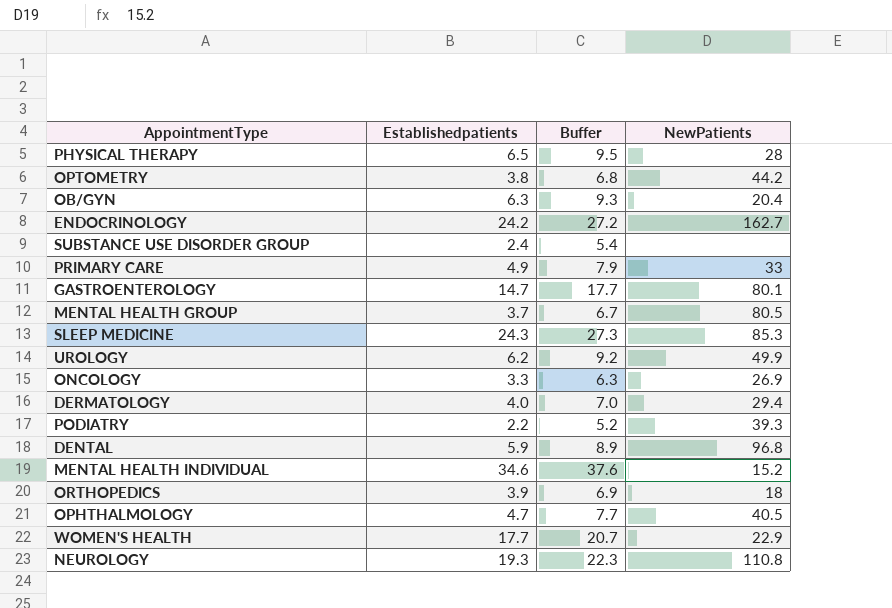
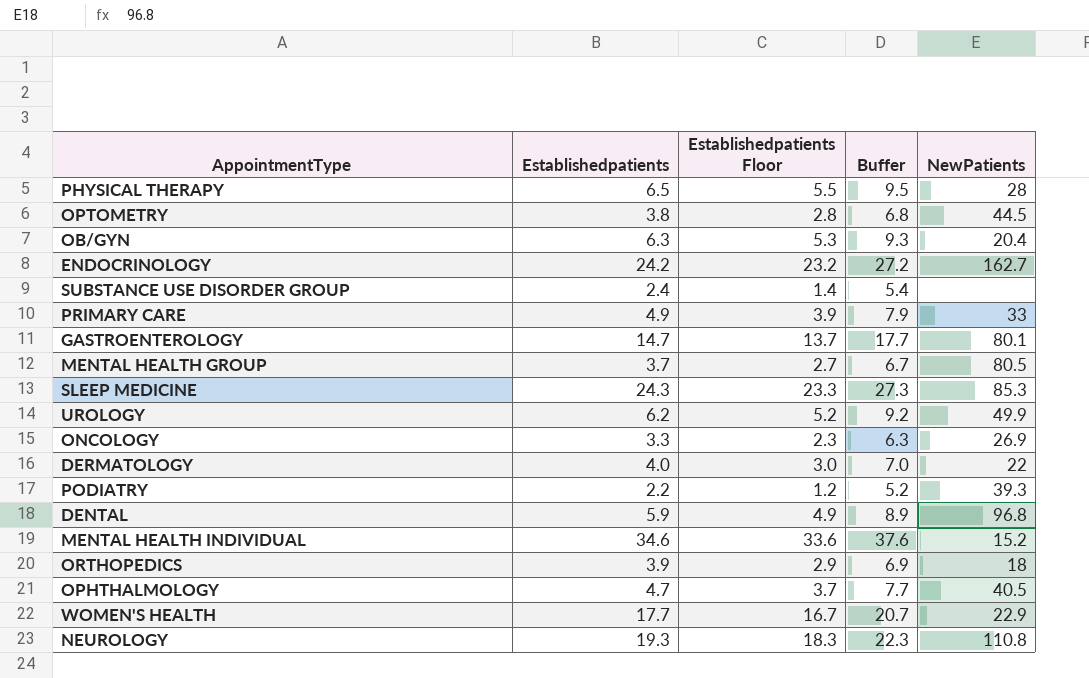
column Establishedpatients Floor | formula: none -> [Establishedpatients] - 1
OPTOMETRY | NewPatients: 44.2 -> 44.5
DERMATOLOGY | NewPatients: 29.4 -> 22

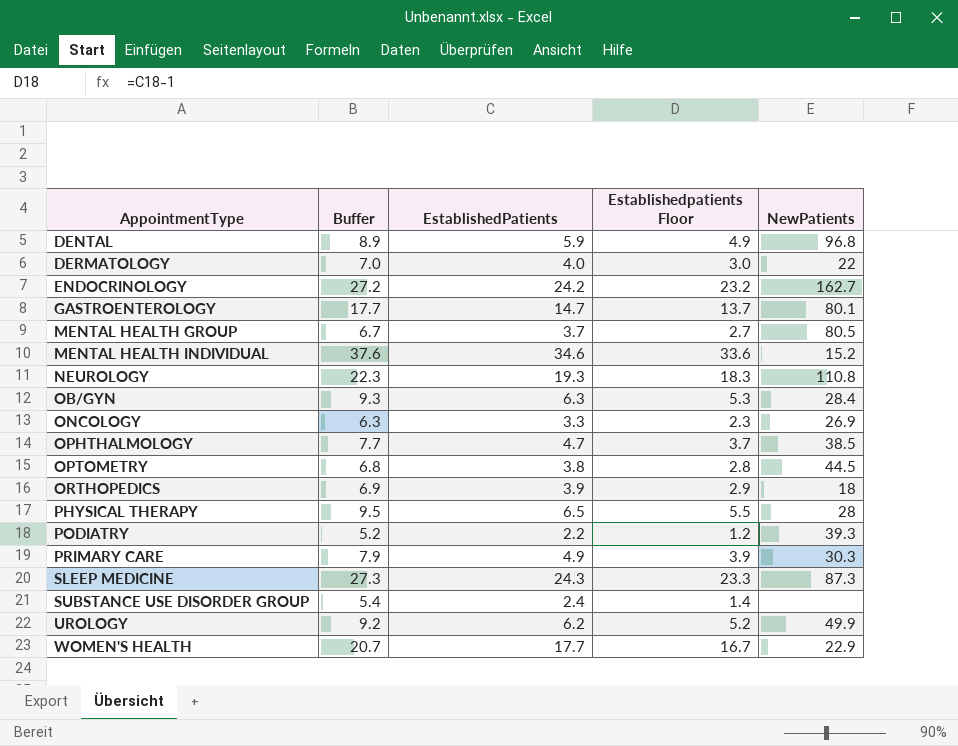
row order: none -> AppointmentType ascending
column Buffer | position: 4 -> 2
column name: Establishedpatients -> EstablishedPatients
OB/GYN | NewPatients: 20.4 -> 28.4
OPHTHALMOLOGY | NewPatients: 40.5 -> 38.5
PRIMARY CARE | NewPatients: 33 -> 30.3
SLEEP MEDICINE | NewPatients: 85.3 -> 87.3

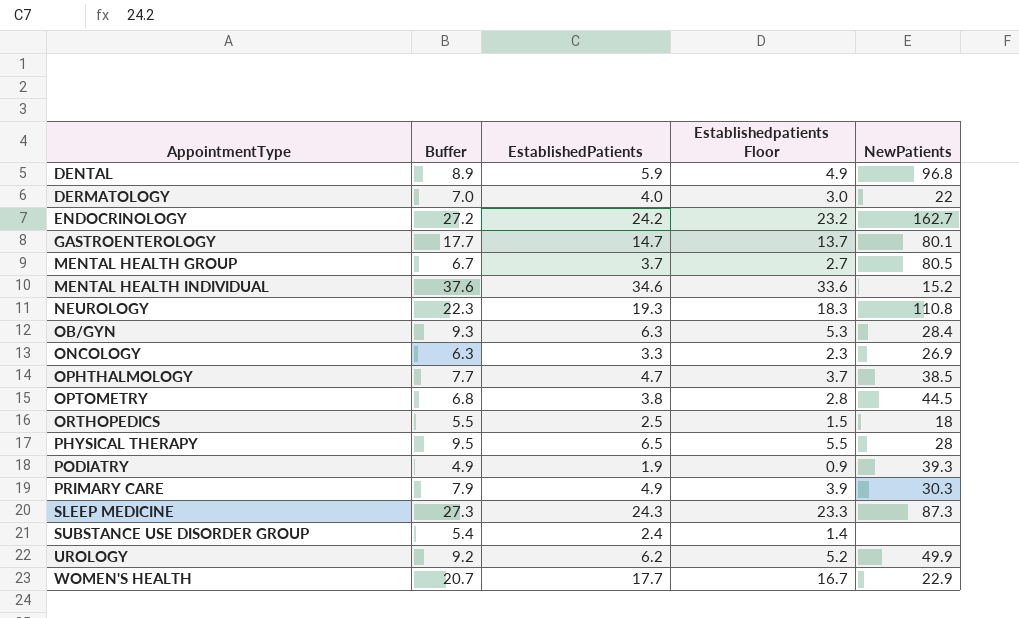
ORTHOPEDICS | Buffer: 6.9 -> 5.5
ORTHOPEDICS | EstablishedPatients: 3.9 -> 2.5
ORTHOPEDICS | Establishedpatients Floor: 2.9 -> 1.5
PODIATRY | Buffer: 5.2 -> 4.9
PODIATRY | EstablishedPatients: 2.2 -> 1.9
PODIATRY | Establishedpatients Floor: 1.2 -> 0.9

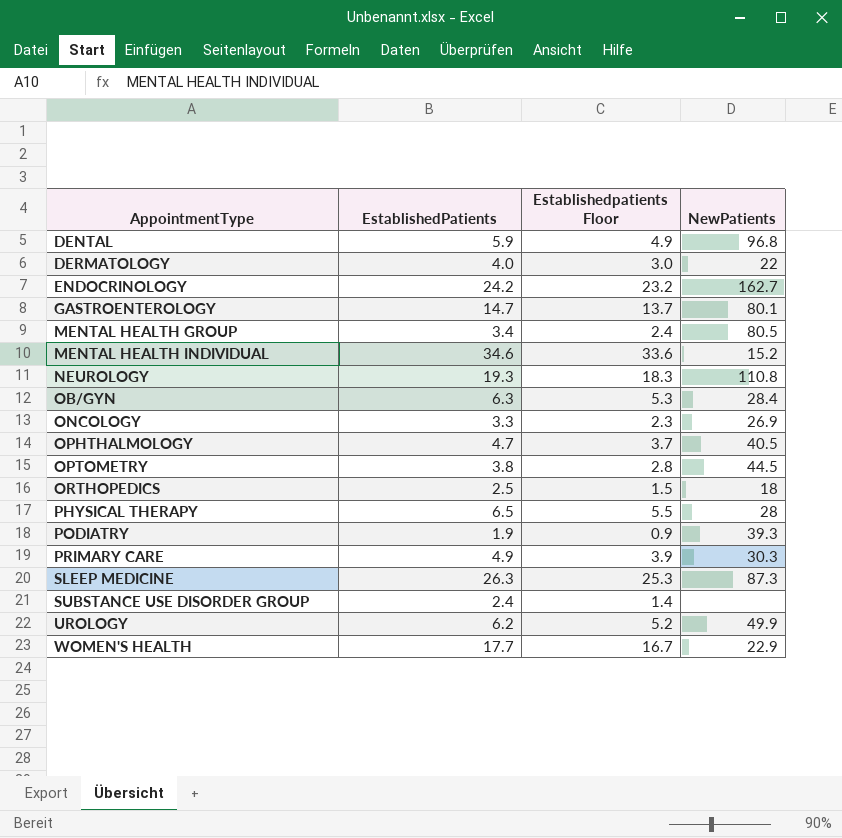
column Buffer | formula: [EstablishedPatients] + 3 -> none
MENTAL HEALTH GROUP | EstablishedPatients: 3.7 -> 3.4
MENTAL HEALTH GROUP | Establishedpatients Floor: 2.7 -> 2.4
OPHTHALMOLOGY | NewPatients: 38.5 -> 40.5
SLEEP MEDICINE | EstablishedPatients: 24.3 -> 26.3
SLEEP MEDICINE | Establishedpatients Floor: 23.3 -> 25.3

